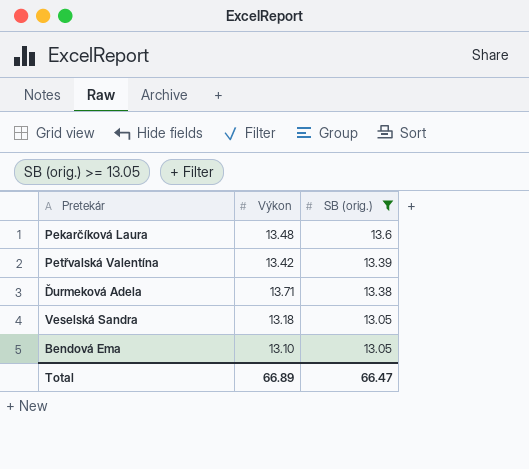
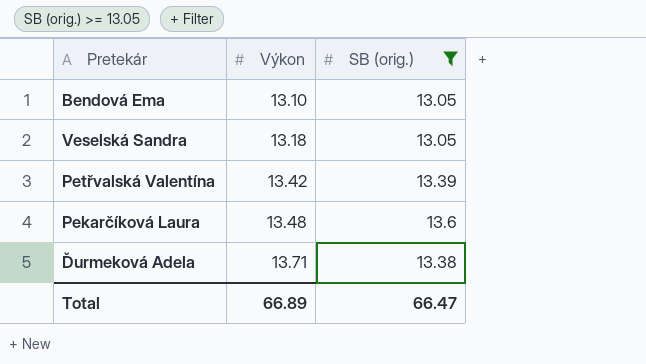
row order: SB (orig.) descending -> Výkon ascending

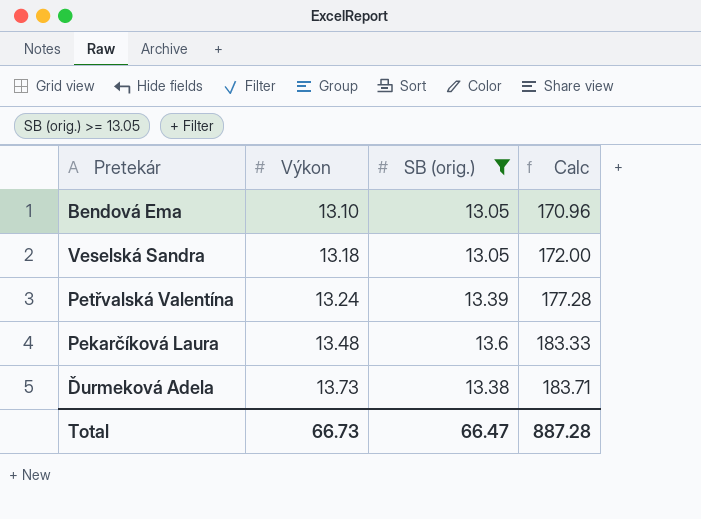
column Calc | formula: none -> [Výkon] * [SB (orig.)]
Petřvalská Valentína | Výkon: 13.42 -> 13.24
Ďurmeková Adela | Výkon: 13.71 -> 13.73
Total | Výkon: 66.89 -> 66.73

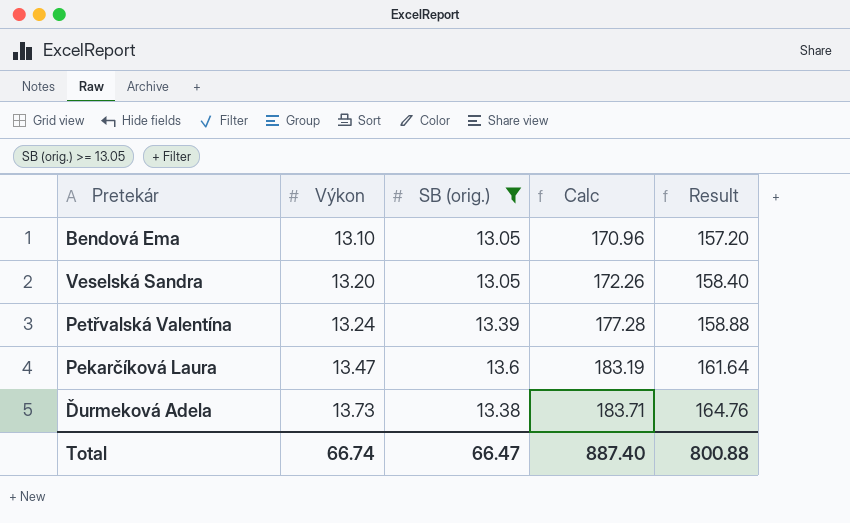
column Result | formula: none -> [Výkon] * 12
Veselská Sandra | Výkon: 13.18 -> 13.20
Veselská Sandra | Calc: 172.00 -> 172.26
Pekarčíková Laura | Výkon: 13.48 -> 13.47
Pekarčíková Laura | Calc: 183.33 -> 183.19
Total | Výkon: 66.73 -> 66.74
Total | Calc: 887.28 -> 887.40

